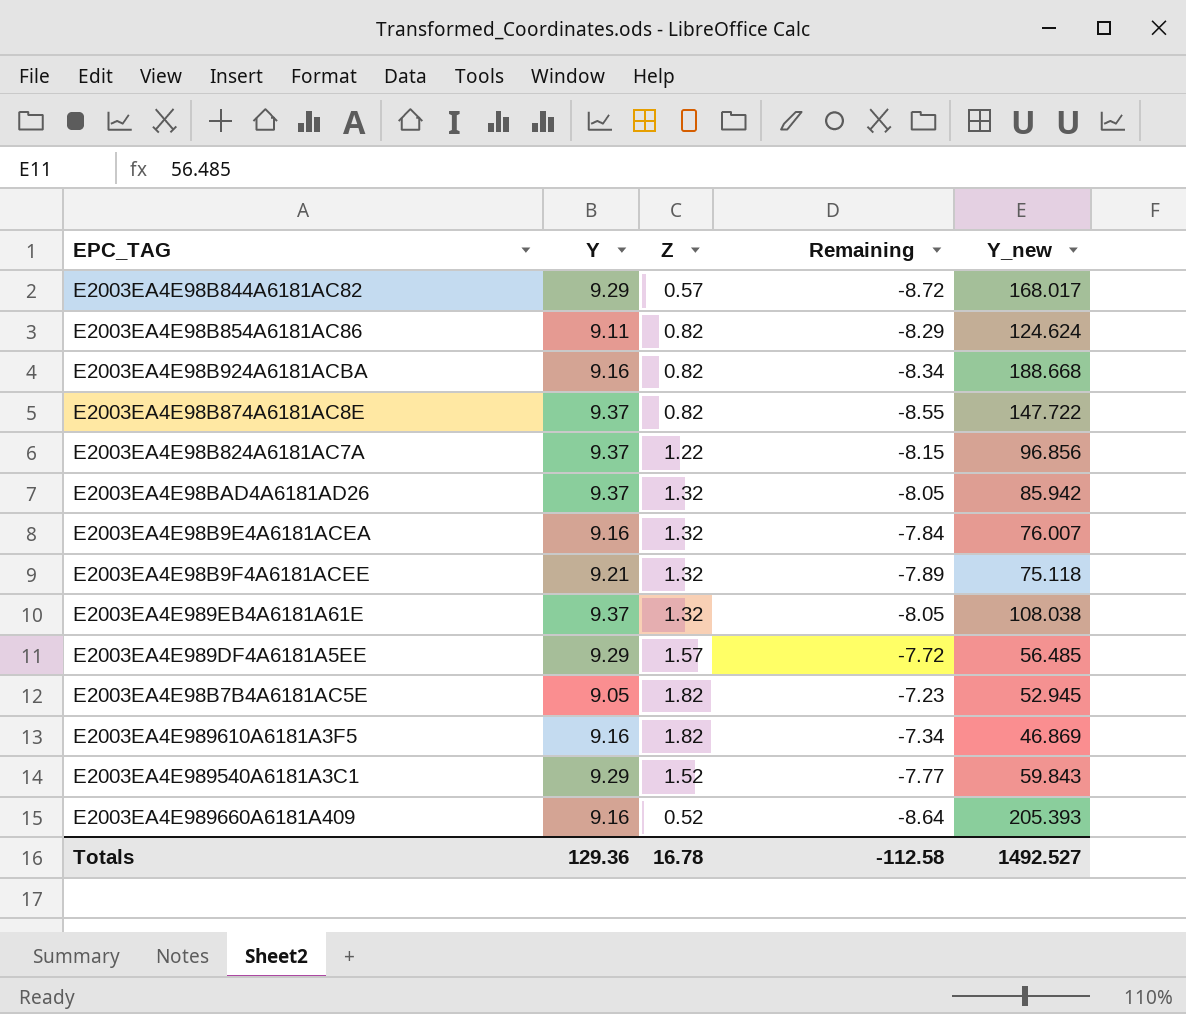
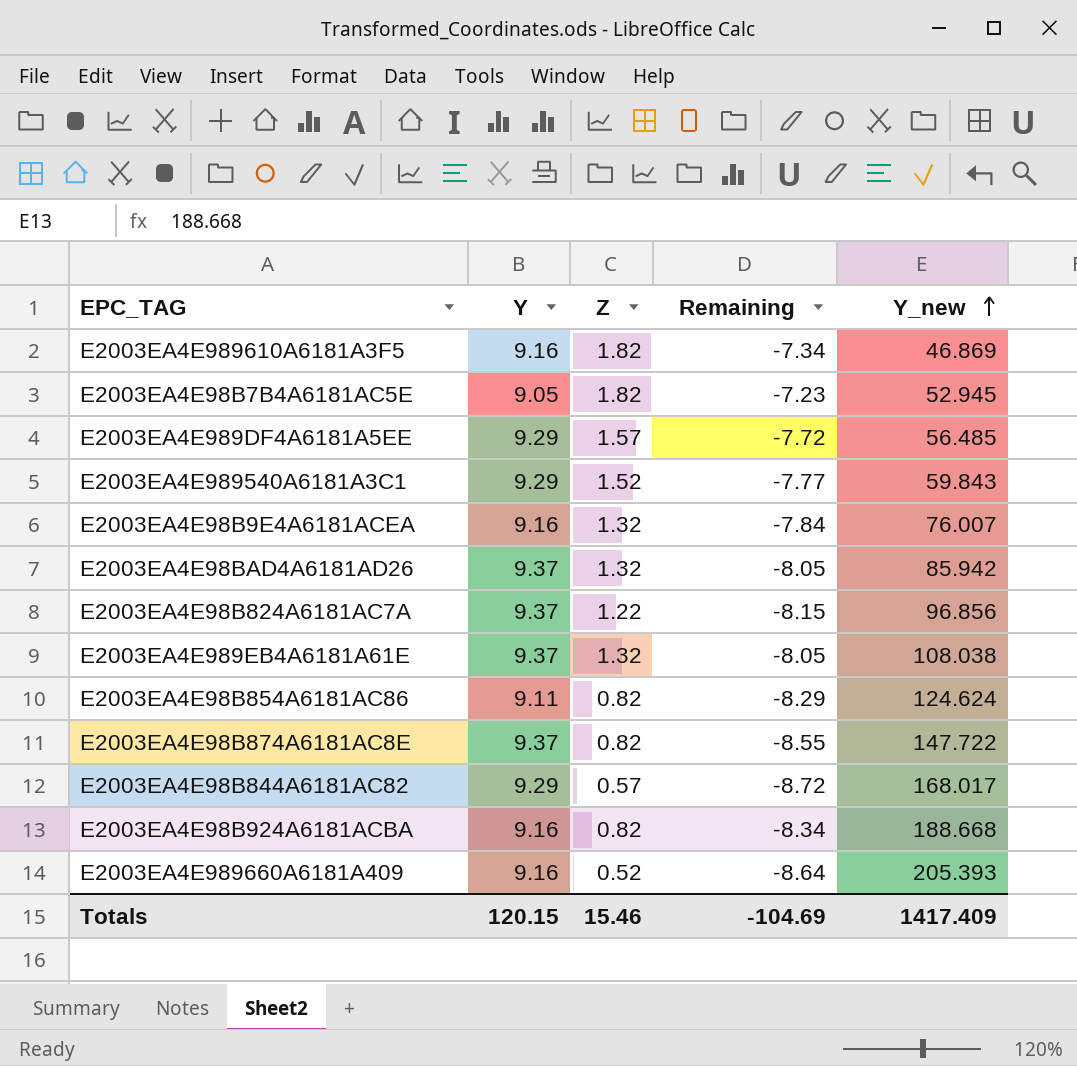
row order: none -> Y_new ascending
row E2003EA4E98B9F4A6181ACEE: 9.21 | 1.32 | -7.89 | 75.118 -> none
Totals | Y: 129.36 -> 120.15
Totals | Z: 16.78 -> 15.46
Totals | Remaining: -112.58 -> -104.69
Totals | Y_new: 1492.527 -> 1417.409

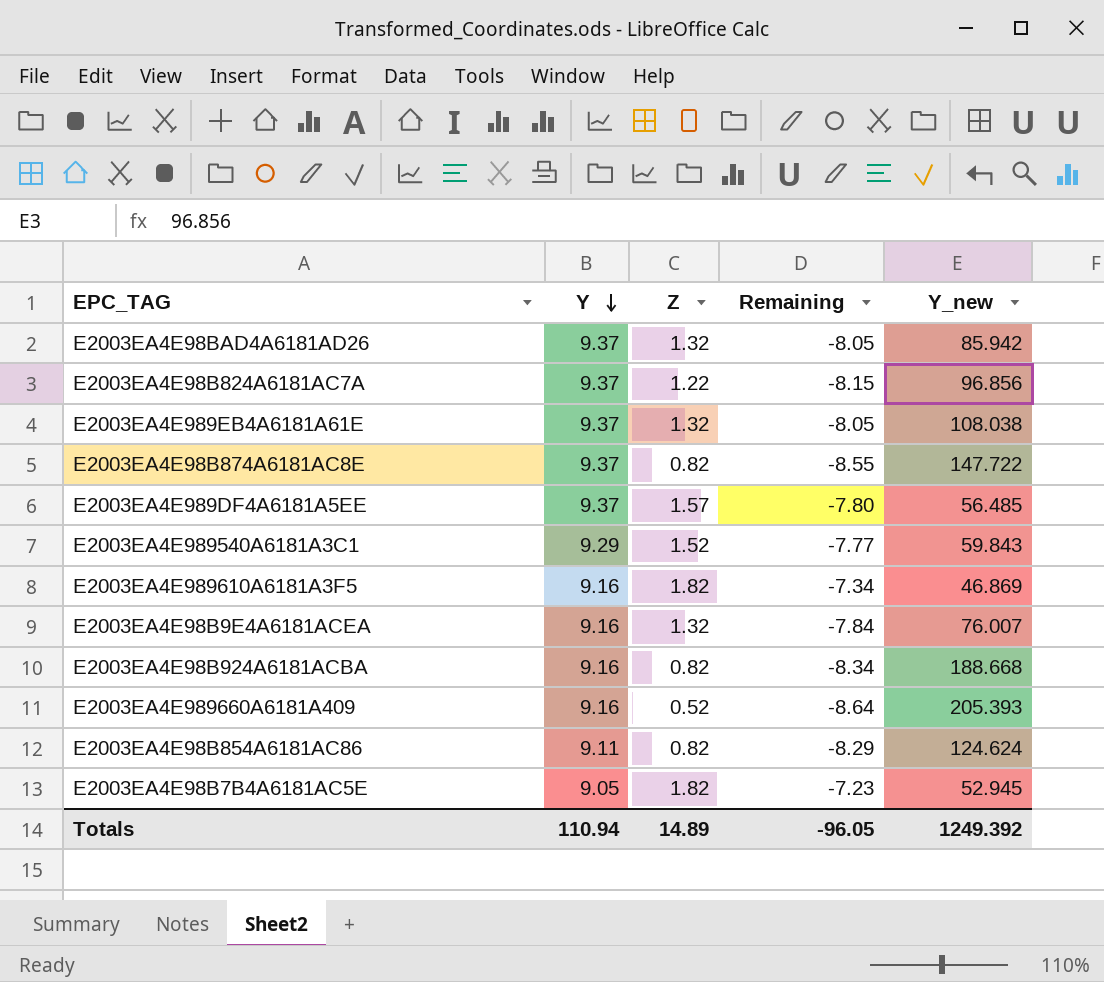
row order: Y_new ascending -> Y descending
row E2003EA4E98B844A6181AC82: 9.29 | 0.57 | -8.72 | 168.017 -> none
E2003EA4E989DF4A6181A5EE | Y: 9.29 -> 9.37
E2003EA4E989DF4A6181A5EE | Remaining: -7.72 -> -7.80
Totals | Y: 120.15 -> 110.94
Totals | Z: 15.46 -> 14.89
Totals | Remaining: -104.69 -> -96.05
Totals | Y_new: 1417.409 -> 1249.392

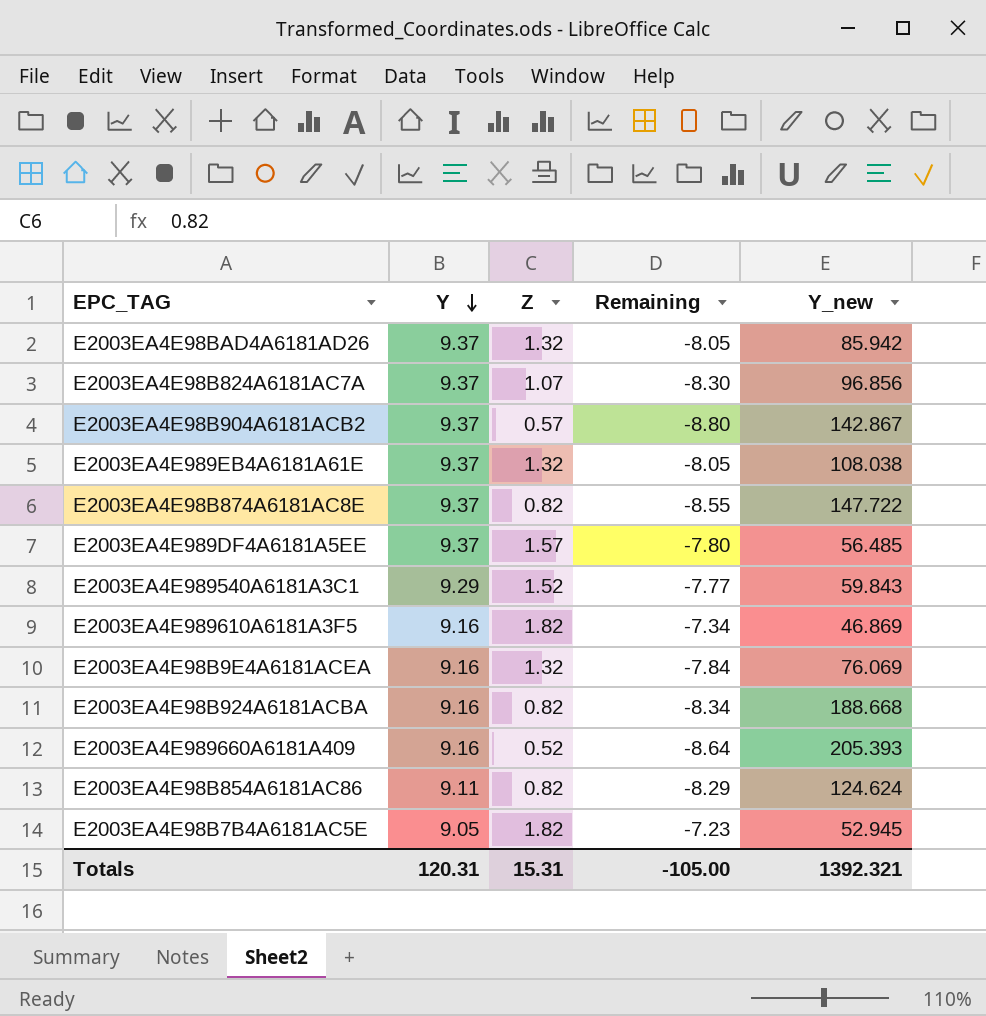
E2003EA4E98B824A6181AC7A | Z: 1.22 -> 1.07
E2003EA4E98B824A6181AC7A | Remaining: -8.15 -> -8.30
row E2003EA4E98B904A6181ACB2: none -> 9.37 | 0.57 | -8.80 | 142.867
E2003EA4E98B9E4A6181ACEA | Y_new: 76.007 -> 76.069
Totals | Y: 110.94 -> 120.31
Totals | Z: 14.89 -> 15.31
Totals | Remaining: -96.05 -> -105.00
Totals | Y_new: 1249.392 -> 1392.321

